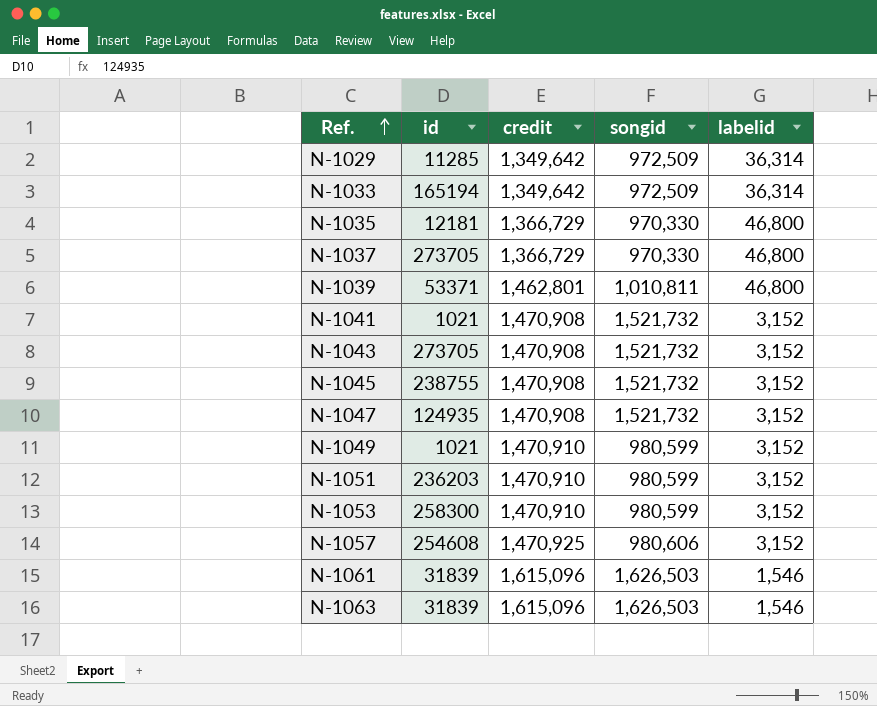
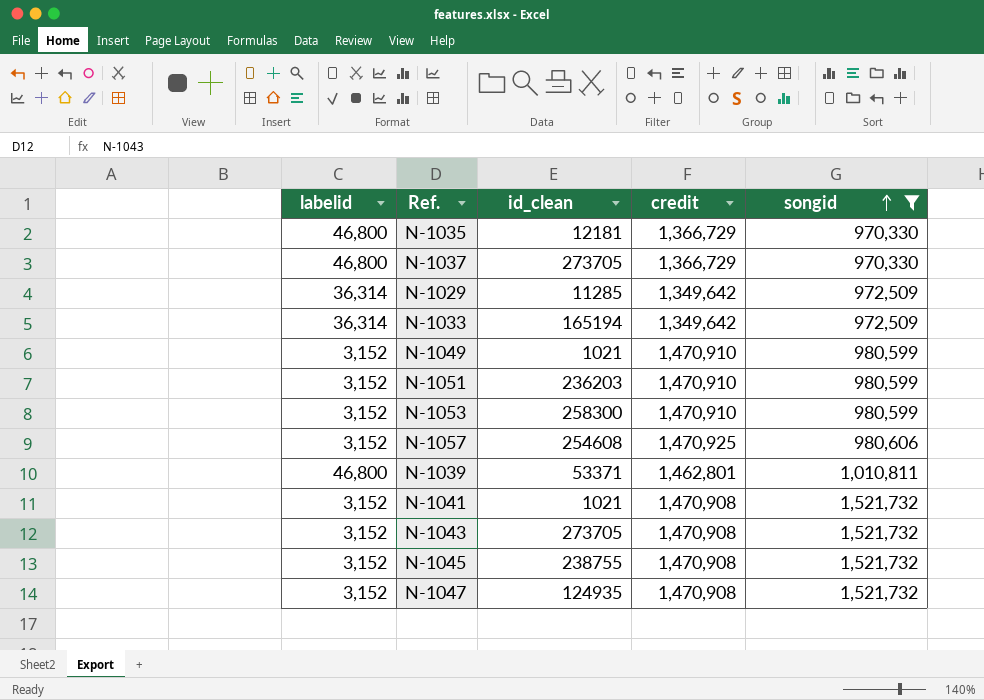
filter: none -> songid != 1,626,503
row order: Ref. ascending -> songid ascending
column labelid | position: 5 -> 1
column name: id -> id_clean

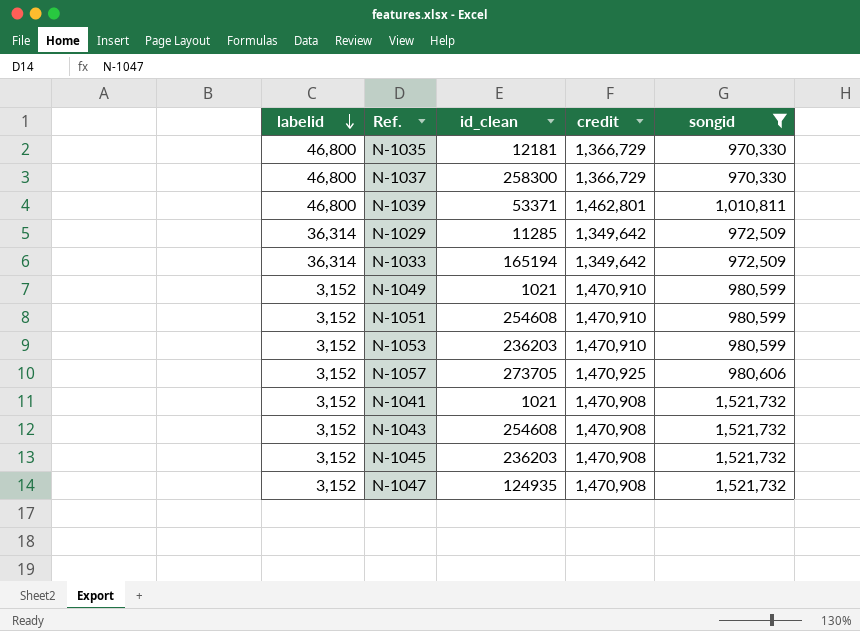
row order: songid ascending -> labelid descending
N-1037 | id_clean: 273705 -> 258300
N-1051 | id_clean: 236203 -> 254608
N-1053 | id_clean: 258300 -> 236203
N-1057 | id_clean: 254608 -> 273705
N-1043 | id_clean: 273705 -> 254608
N-1045 | id_clean: 238755 -> 236203

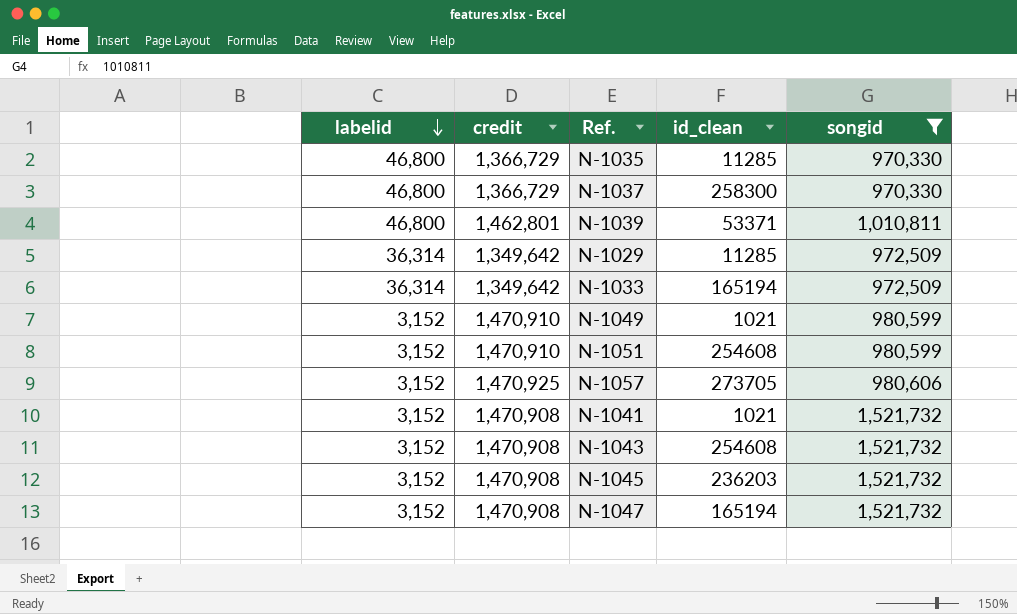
column credit | position: 4 -> 2
row N-1053: 3,152 | 236203 | 1,470,910 | 980,599 -> none
N-1035 | id_clean: 12181 -> 11285
N-1047 | id_clean: 124935 -> 165194

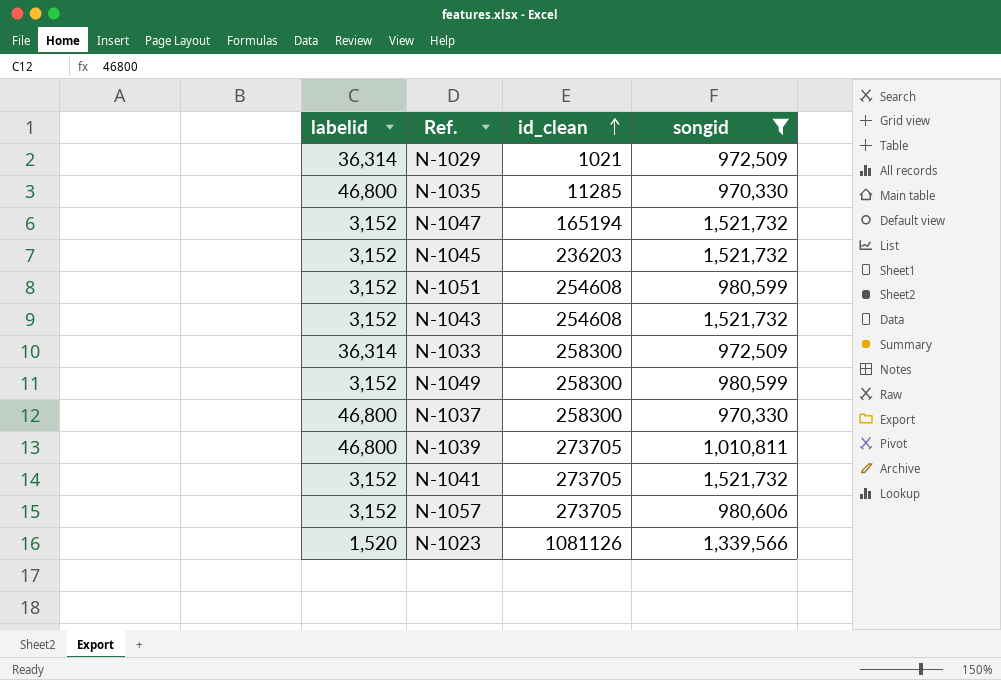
row order: labelid descending -> id_clean ascending
column credit | position: 2 -> none
N-1029 | id_clean: 11285 -> 1021
N-1033 | id_clean: 165194 -> 258300
N-1049 | id_clean: 1021 -> 258300
N-1039 | id_clean: 53371 -> 273705
N-1041 | id_clean: 1021 -> 273705
row N-1023: none -> 1,520 | 1081126 | 1,339,566

